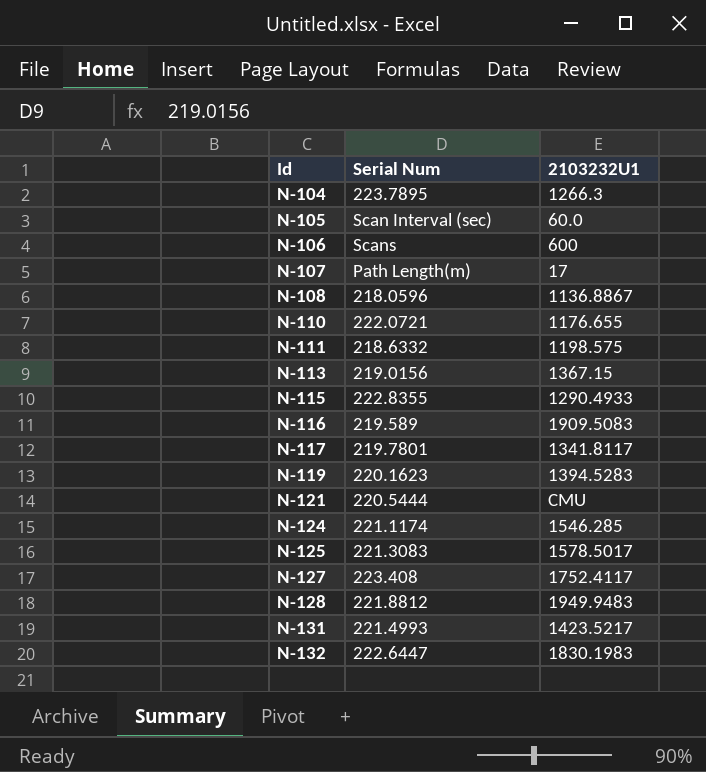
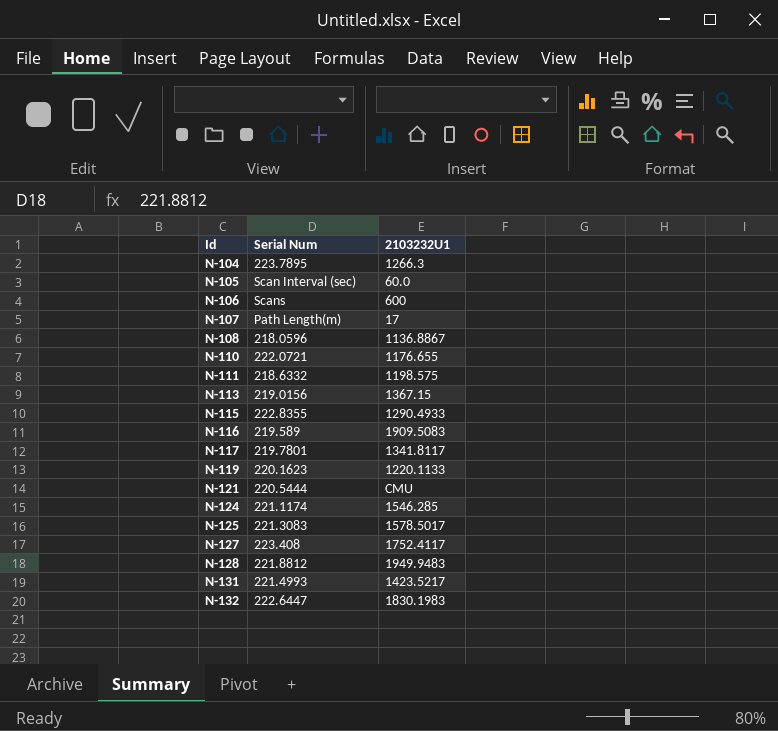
N-119 | 2103232U1: 1394.5283 -> 1220.1133

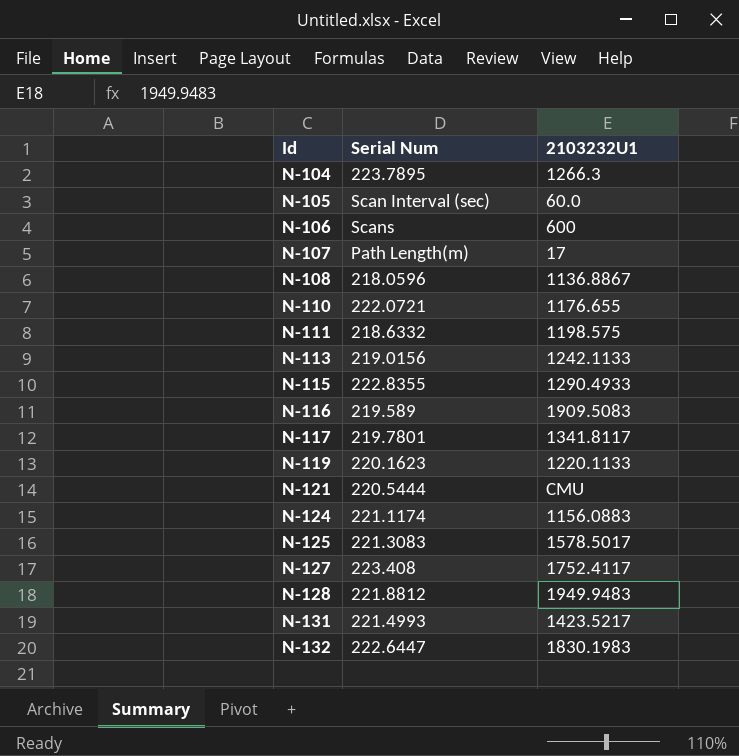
N-113 | 2103232U1: 1367.15 -> 1242.1133
N-124 | 2103232U1: 1546.285 -> 1156.0883

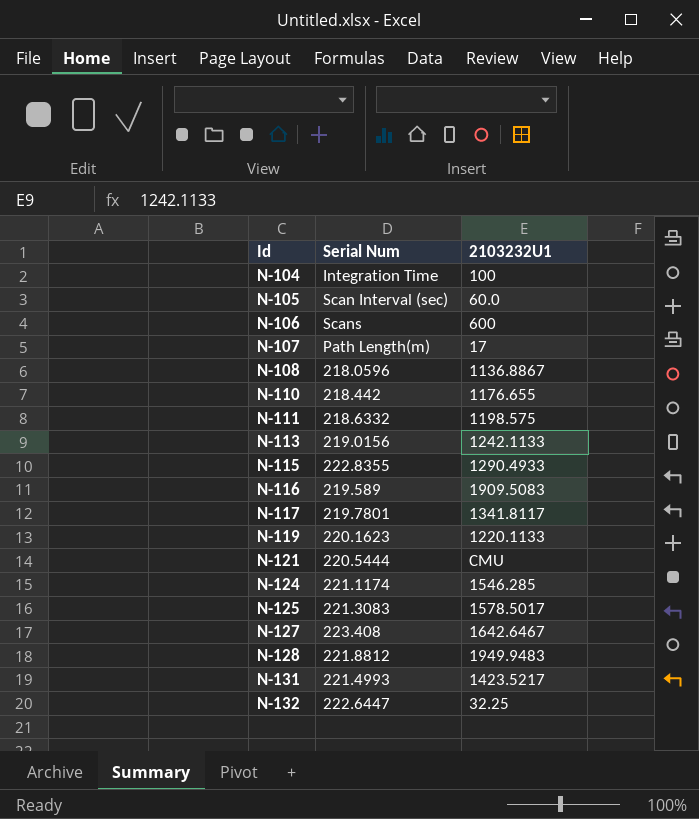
N-104 | Serial Num: 223.7895 -> Integration Time
N-104 | 2103232U1: 1266.3 -> 100
N-110 | Serial Num: 222.0721 -> 218.442
N-124 | 2103232U1: 1156.0883 -> 1546.285
N-127 | 2103232U1: 1752.4117 -> 1642.6467
N-132 | 2103232U1: 1830.1983 -> 32.25

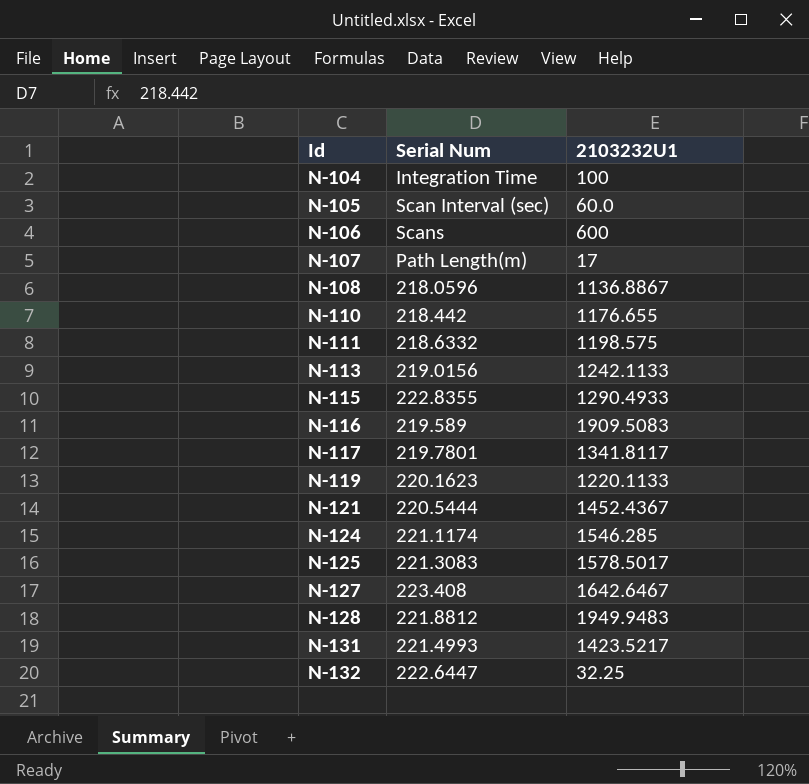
N-121 | 2103232U1: CMU -> 1452.4367

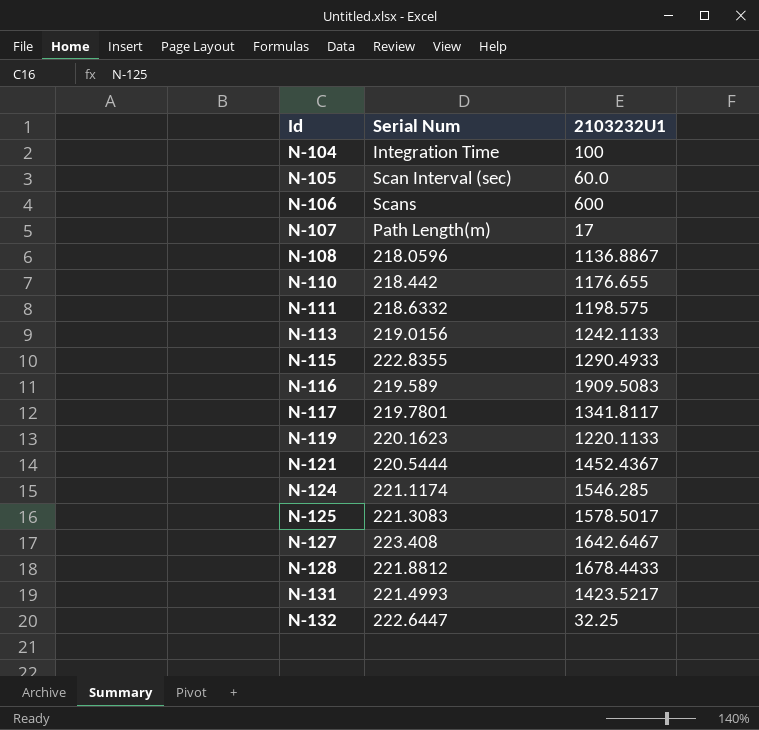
N-128 | 2103232U1: 1949.9483 -> 1678.4433

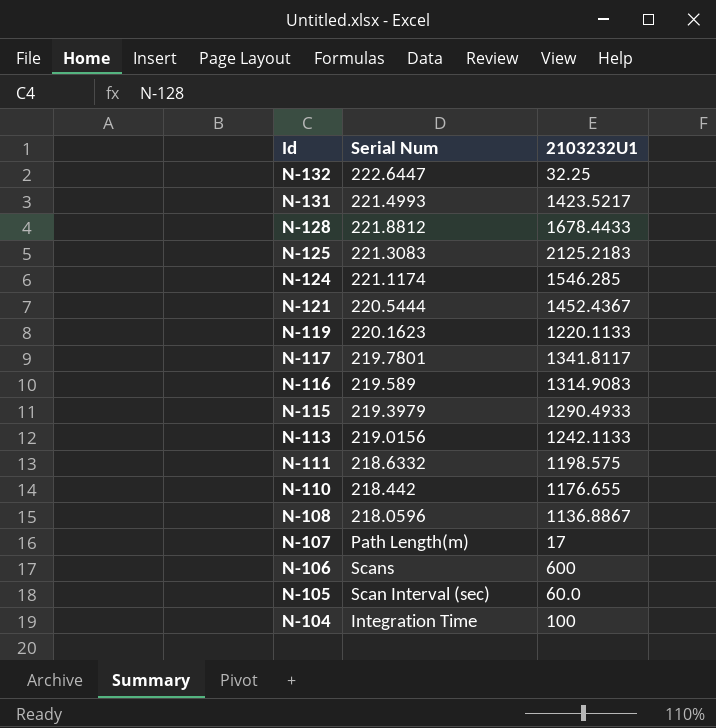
row order: Id ascending -> Id descending
row N-127: 223.408 | 1642.6467 -> none
N-125 | 2103232U1: 1578.5017 -> 2125.2183
N-116 | 2103232U1: 1909.5083 -> 1314.9083
N-115 | Serial Num: 222.8355 -> 219.3979

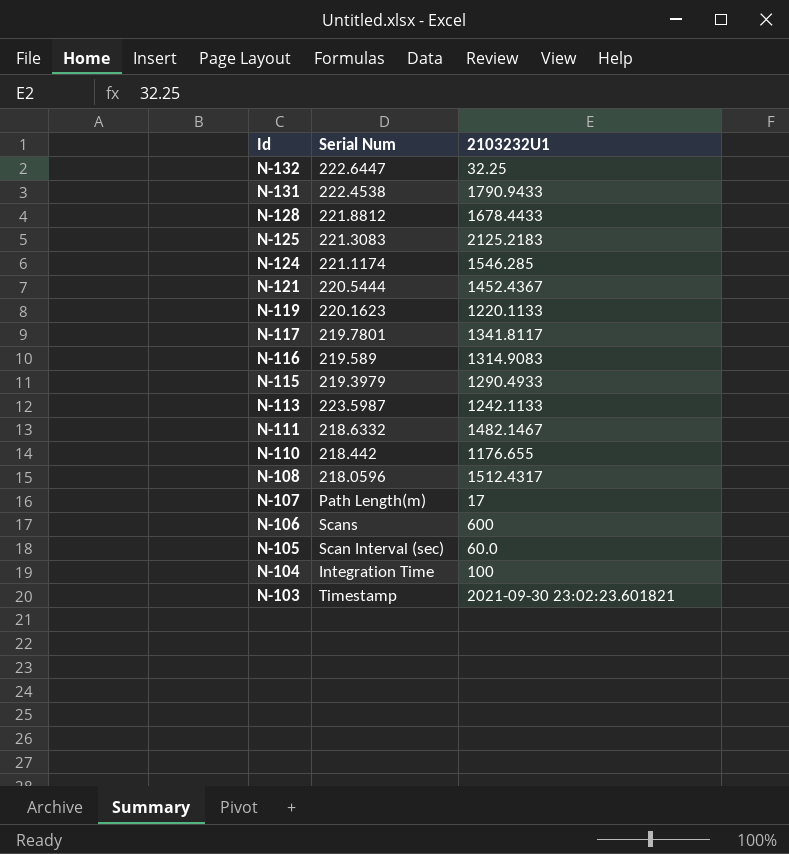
N-131 | Serial Num: 221.4993 -> 222.4538
N-131 | 2103232U1: 1423.5217 -> 1790.9433
N-113 | Serial Num: 219.0156 -> 223.5987
N-111 | 2103232U1: 1198.575 -> 1482.1467
N-108 | 2103232U1: 1136.8867 -> 1512.4317
row N-103: none -> Timestamp | 2021-09-30 23:02:23.601821

